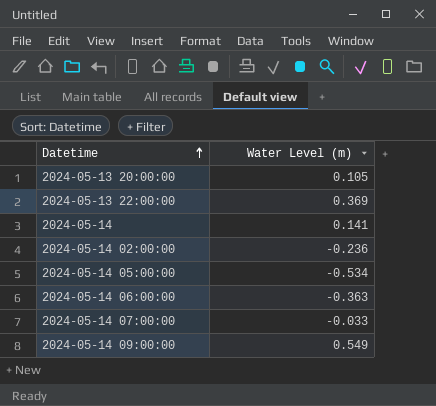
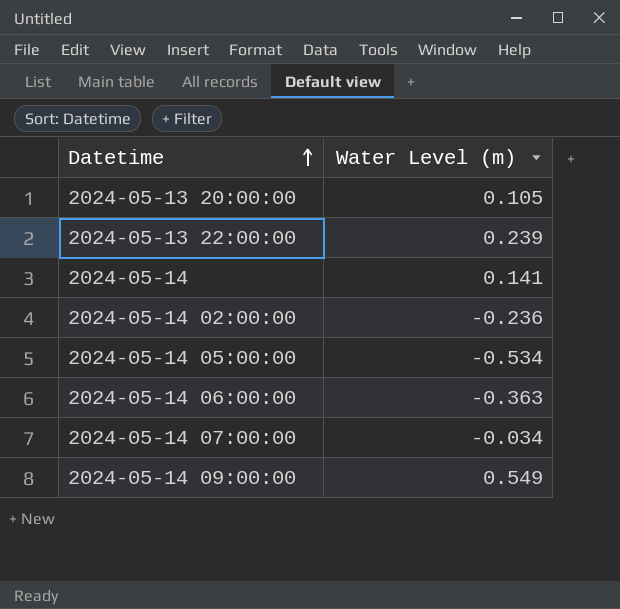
2024-05-13 22:00:00 | Water Level (m): 0.369 -> 0.239
2024-05-14 07:00:00 | Water Level (m): -0.033 -> -0.034

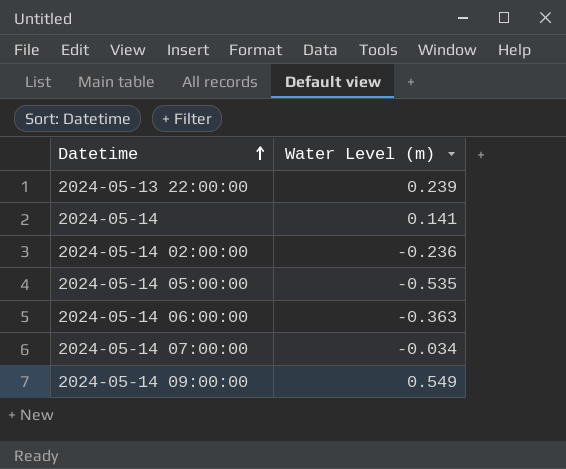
row 2024-05-13 20:00:00: 0.105 -> none
2024-05-14 05:00:00 | Water Level (m): -0.534 -> -0.535

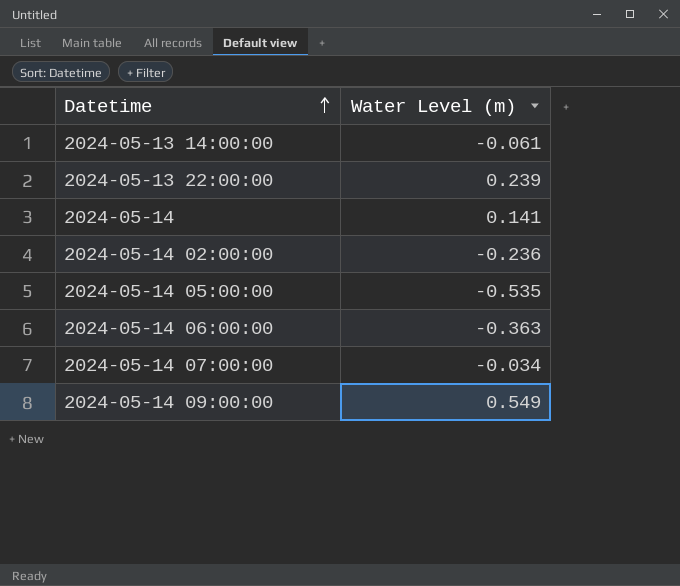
row 2024-05-13 14:00:00: none -> -0.061

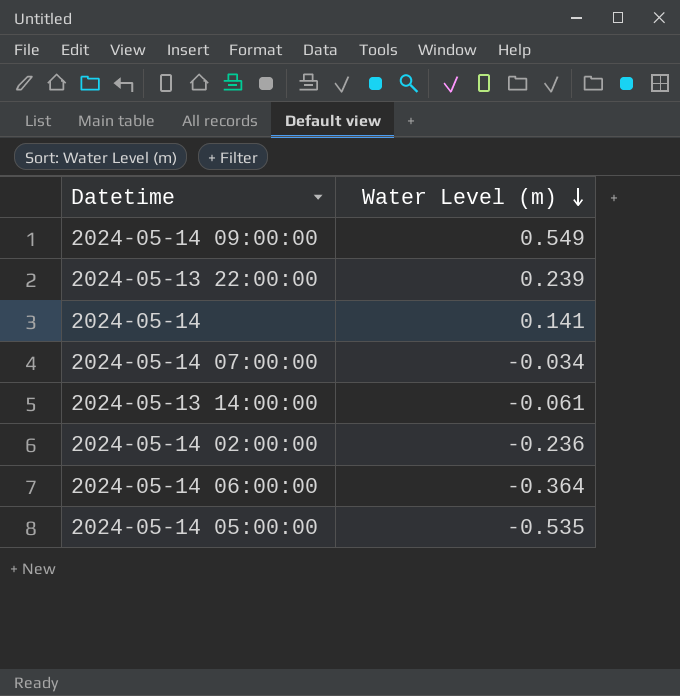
row order: Datetime ascending -> Water Level (m) descending
2024-05-14 06:00:00 | Water Level (m): -0.363 -> -0.364

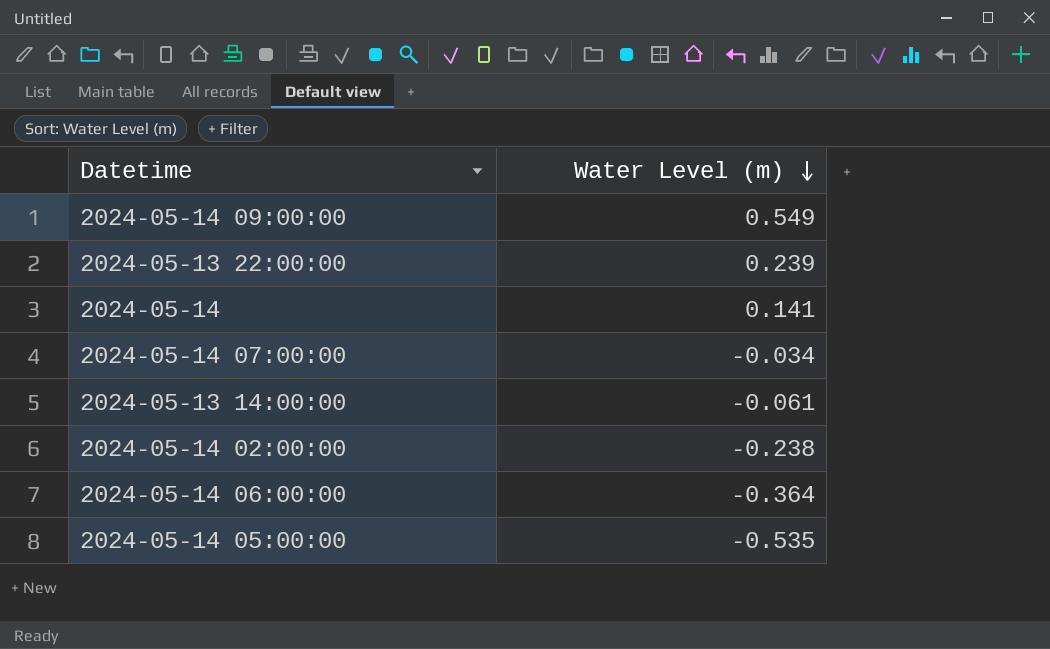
2024-05-14 02:00:00 | Water Level (m): -0.236 -> -0.238

